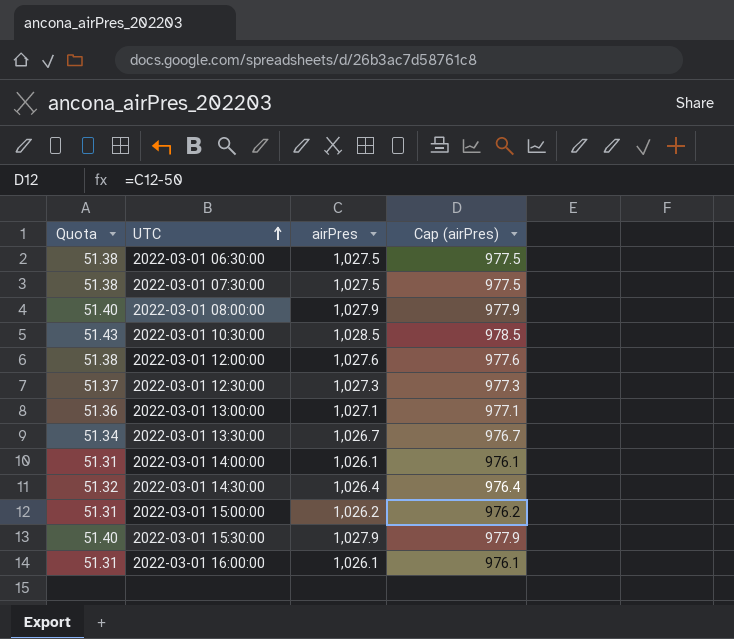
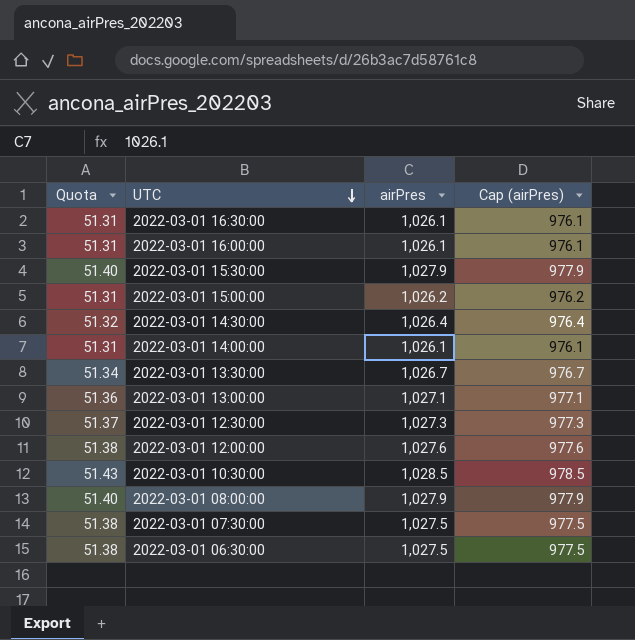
row order: UTC ascending -> UTC descending
row 2022-03-01 16:30:00: none -> 51.31 | 1,026.1 | 976.1

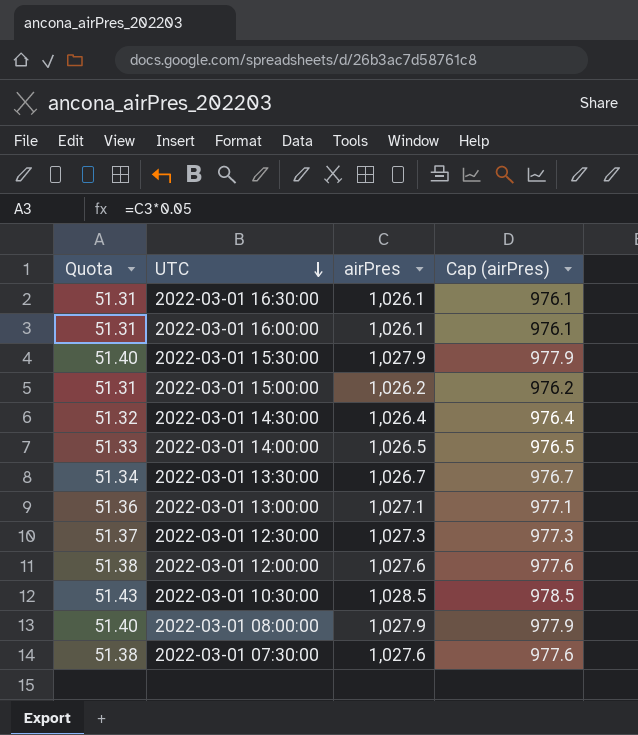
row 2022-03-01 06:30:00: 51.38 | 1,027.5 | 977.5 -> none
2022-03-01 14:00:00 | Quota: 51.31 -> 51.33
2022-03-01 14:00:00 | airPres: 1,026.1 -> 1,026.5
2022-03-01 14:00:00 | Cap (airPres): 976.1 -> 976.5
2022-03-01 07:30:00 | airPres: 1,027.5 -> 1,027.6
2022-03-01 07:30:00 | Cap (airPres): 977.5 -> 977.6

